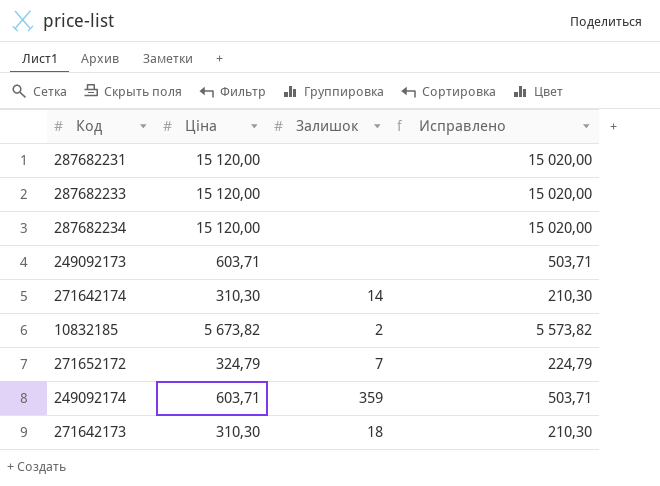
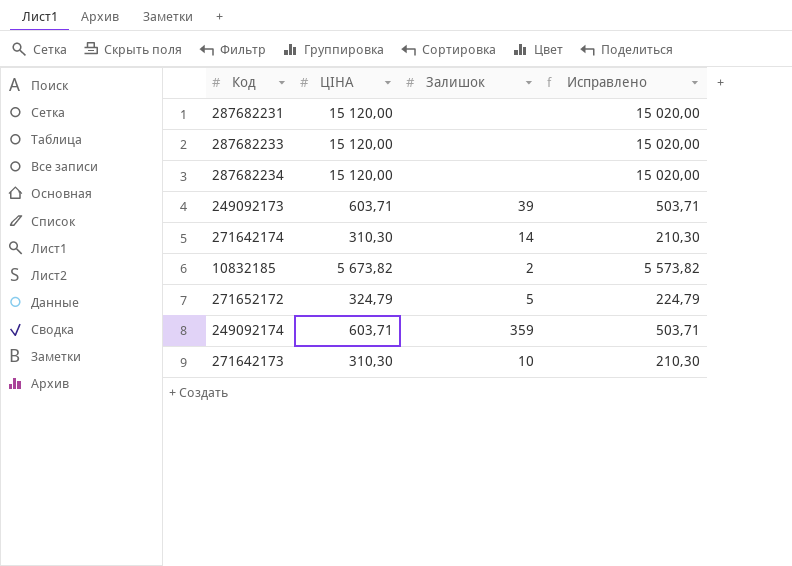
column name: Ціна -> ЦІНА
249092173 | Залишок: none -> 39
271652172 | Залишок: 7 -> 5
271642173 | Залишок: 18 -> 10

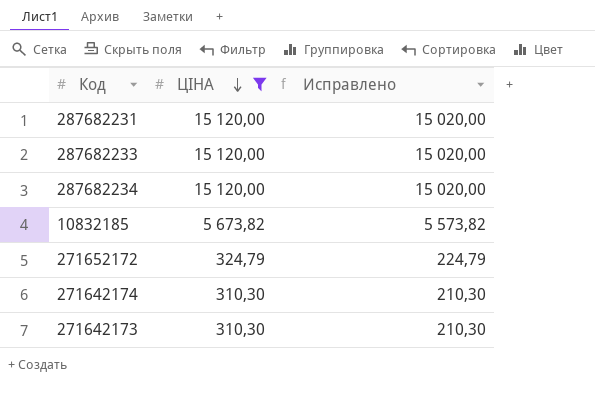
filter: none -> ЦІНА != 603,71
row order: none -> ЦІНА descending
column Залишок | position: 3 -> none

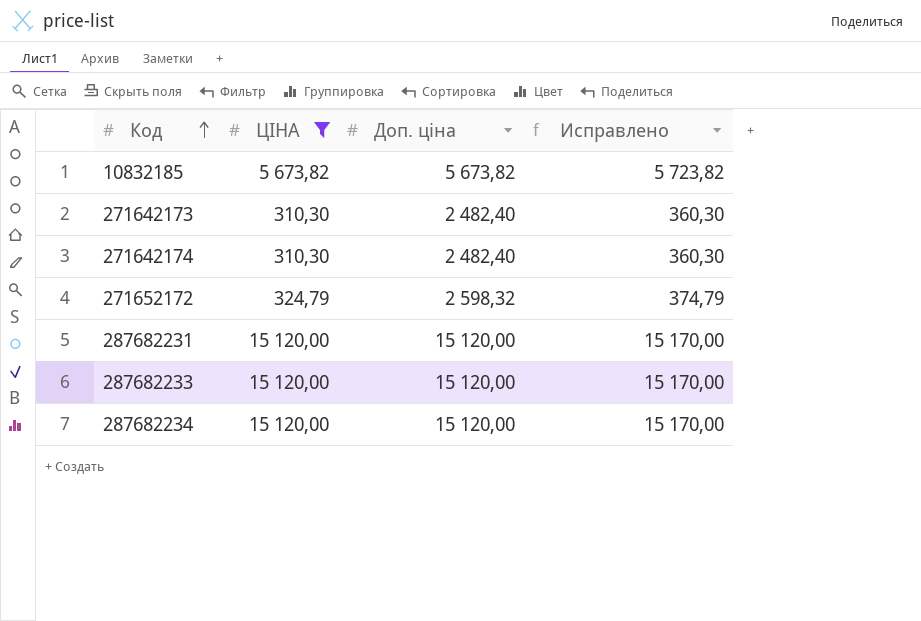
row order: ЦІНА descending -> Код ascending
column Доп. ціна | position: none -> 3
column Исправлено | formula: [ЦІНА] - 100 -> [ЦІНА] + 50

